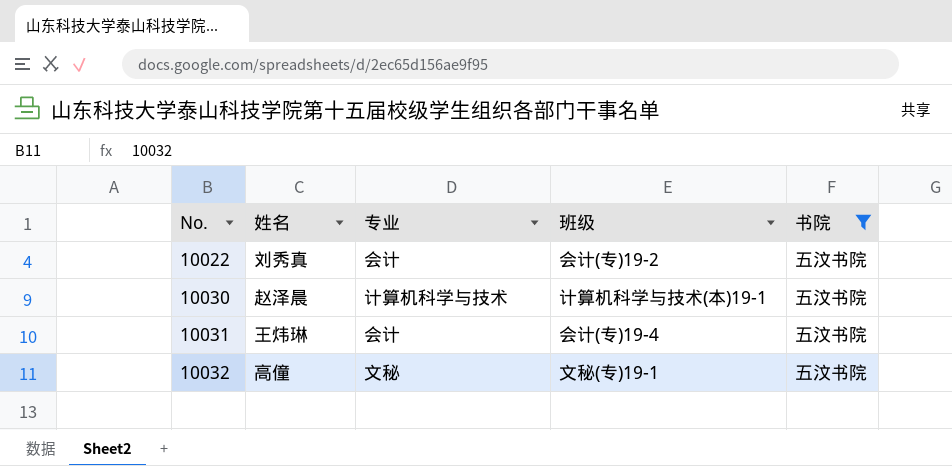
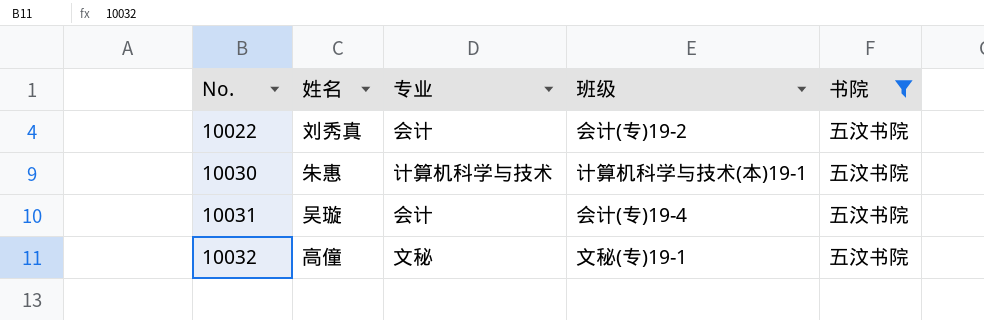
10030 | 姓名: 赵泽晨 -> 朱惠
10031 | 姓名: 王炜琳 -> 吴璇

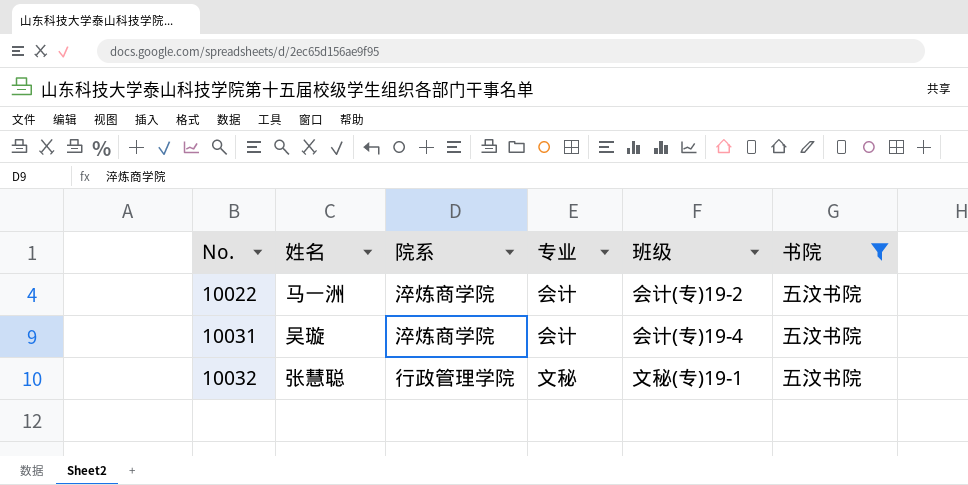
column 院系 | position: none -> 3
row 10030: 朱惠 | 计算机科学与技术 | 计算机科学与技术(本)19-1 | 五汶书院 -> none
10022 | 姓名: 刘秀真 -> 马一洲
10032 | 姓名: 高僮 -> 张慧聪

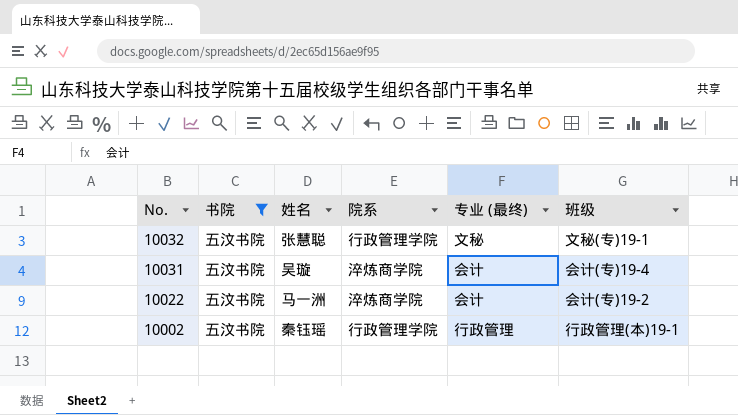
row order: No. ascending -> No. descending
column 书院 | position: 6 -> 2
column name: 专业 -> 专业 (最终)
row 10002: none -> 五汶书院 | 秦钰瑶 | 行政管理学院 | 行政管理 | 行政管理(本)19-1

